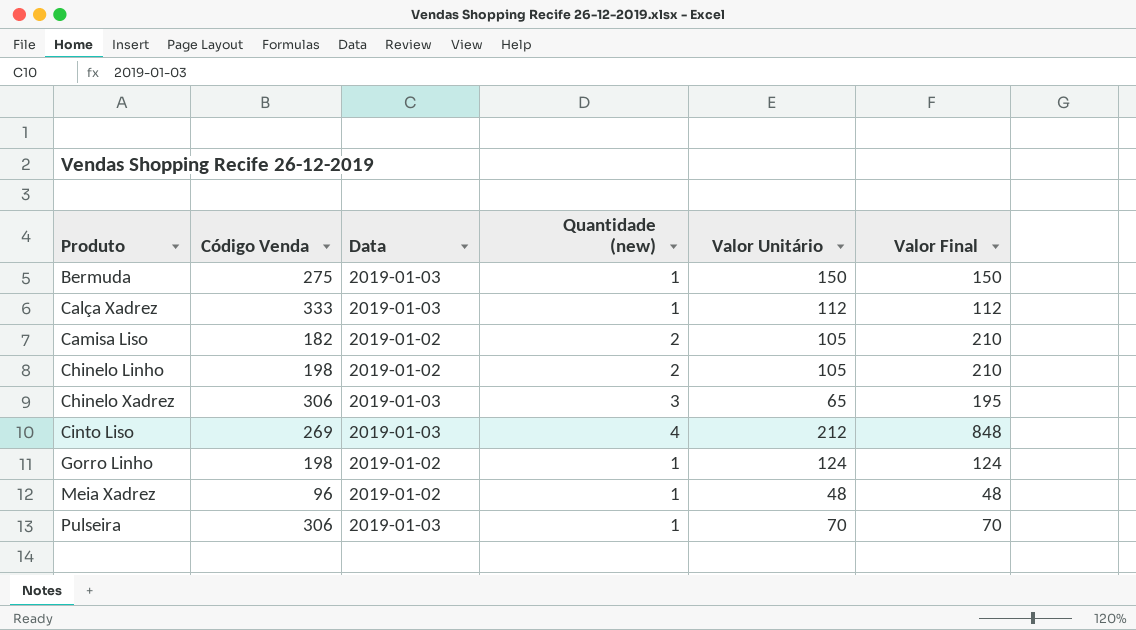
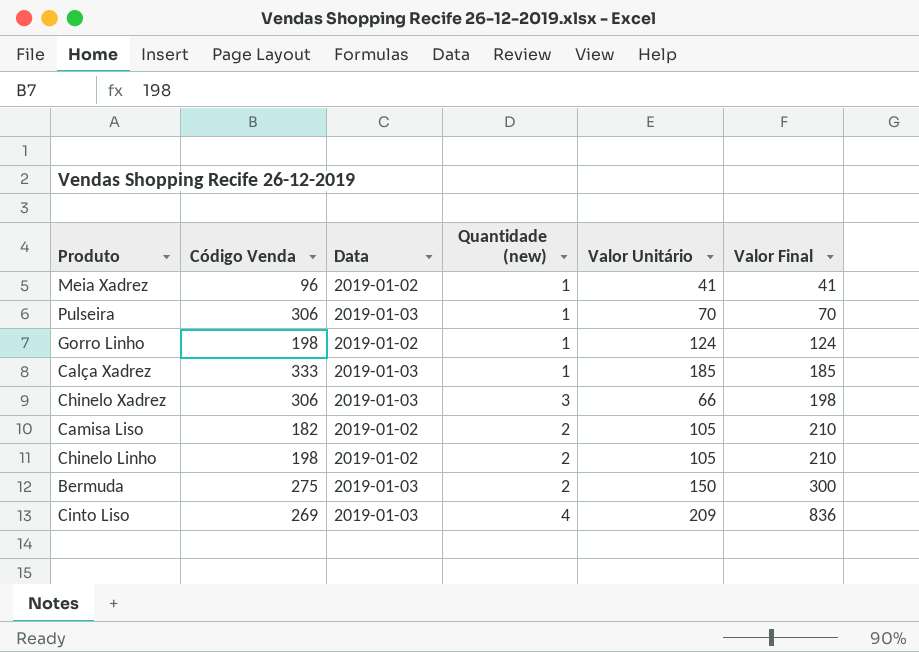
row order: Produto ascending -> Valor Final ascending
Meia Xadrez | Valor Unitário: 48 -> 41
Meia Xadrez | Valor Final: 48 -> 41
Calça Xadrez | Valor Unitário: 112 -> 185
Calça Xadrez | Valor Final: 112 -> 185
Chinelo Xadrez | Valor Unitário: 65 -> 66
Chinelo Xadrez | Valor Final: 195 -> 198
Bermuda | Quantidade (new): 1 -> 2
Bermuda | Valor Final: 150 -> 300
Cinto Liso | Valor Unitário: 212 -> 209
Cinto Liso | Valor Final: 848 -> 836

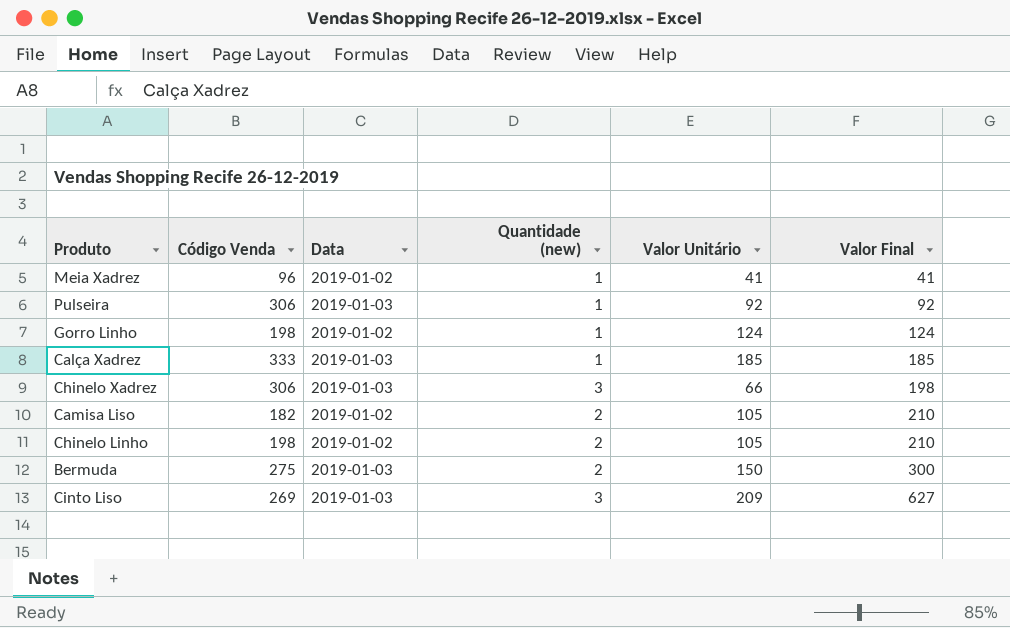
Pulseira | Valor Unitário: 70 -> 92
Pulseira | Valor Final: 70 -> 92
Cinto Liso | Quantidade (new): 4 -> 3
Cinto Liso | Valor Final: 836 -> 627

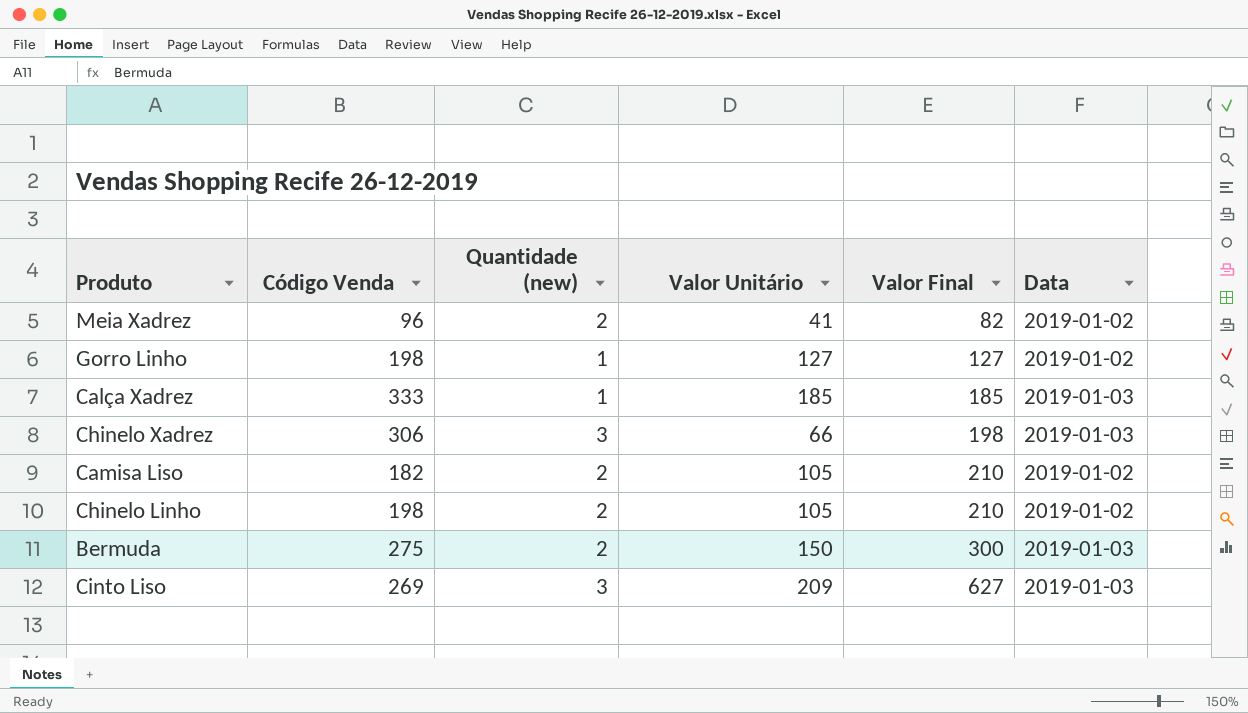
column Data | position: 3 -> 6
row Pulseira: 306 | 2019-01-03 | 1 | 92 | 92 -> none
Meia Xadrez | Quantidade (new): 1 -> 2
Meia Xadrez | Valor Final: 41 -> 82
Gorro Linho | Valor Unitário: 124 -> 127
Gorro Linho | Valor Final: 124 -> 127

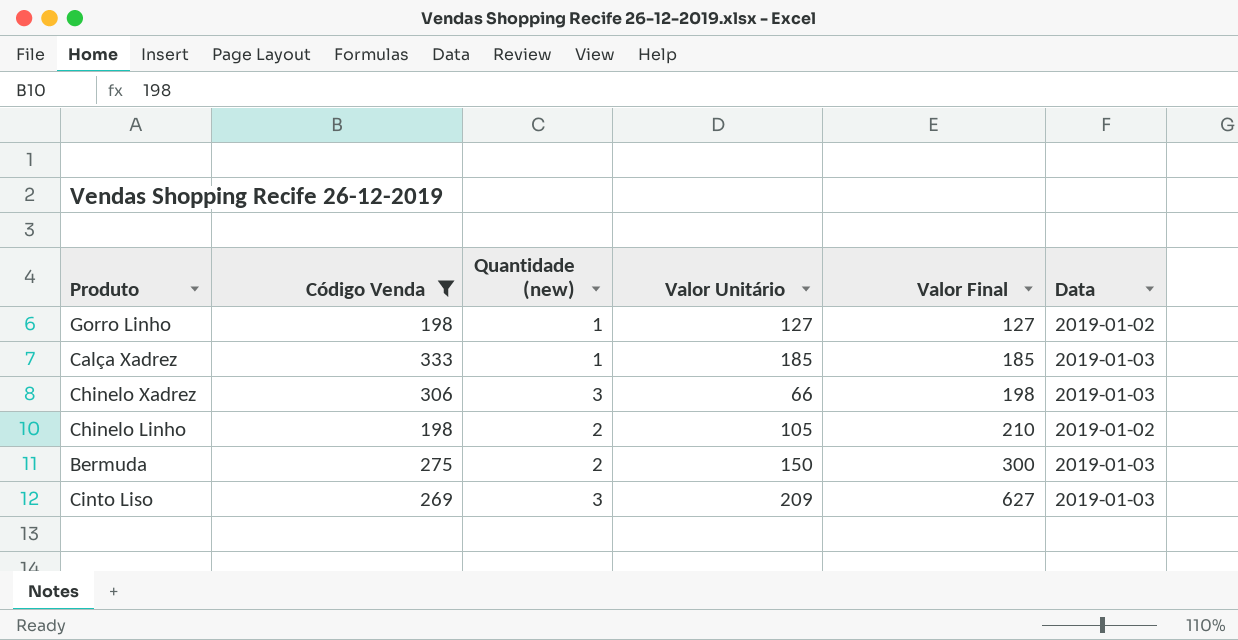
filter: none -> Código Venda >= 198

